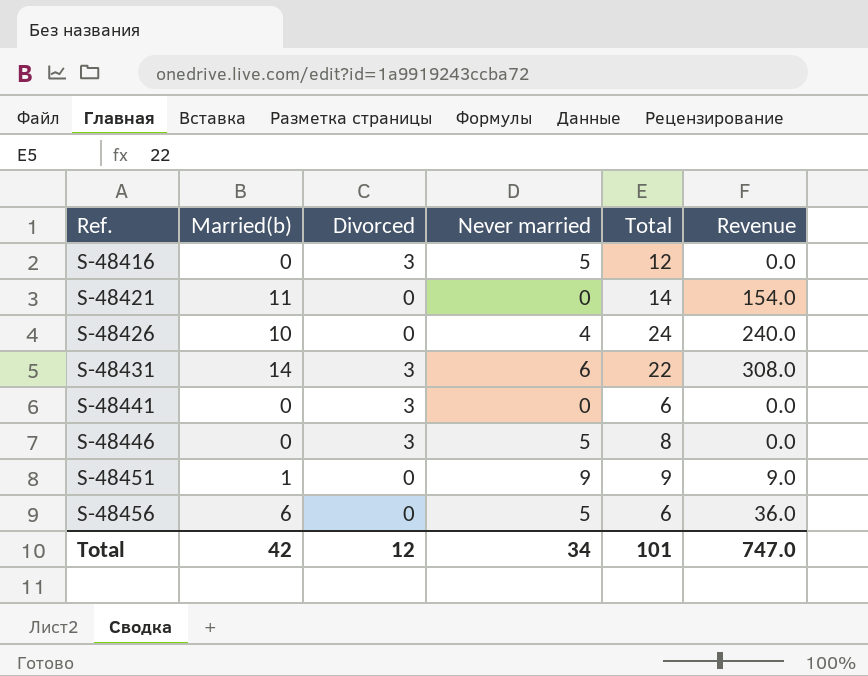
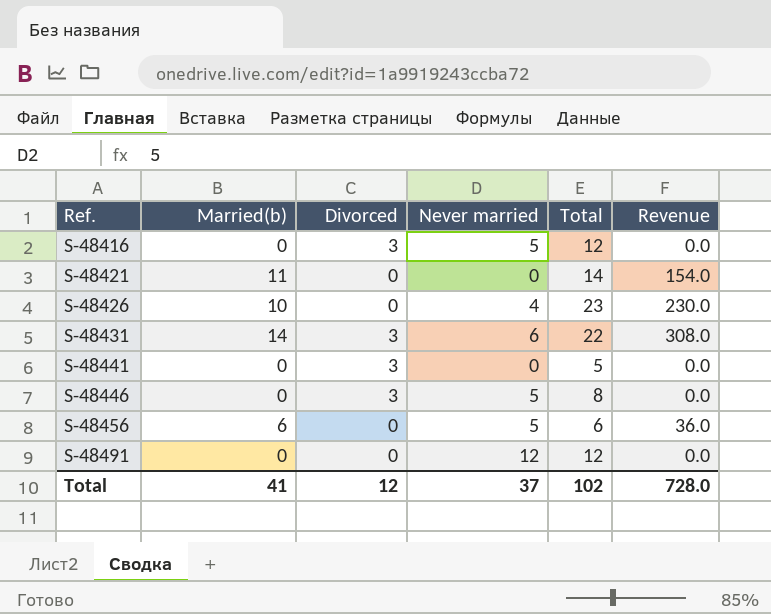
row S-48451: 1 | 0 | 9 | 9 | 9.0 -> none
S-48426 | Total: 24 -> 23
S-48426 | Revenue: 240.0 -> 230.0
S-48441 | Total: 6 -> 5
row S-48491: none -> 0 | 0 | 12 | 12 | 0.0
Total | Married(b): 42 -> 41
Total | Never married: 34 -> 37
Total | Total: 101 -> 102
Total | Revenue: 747.0 -> 728.0

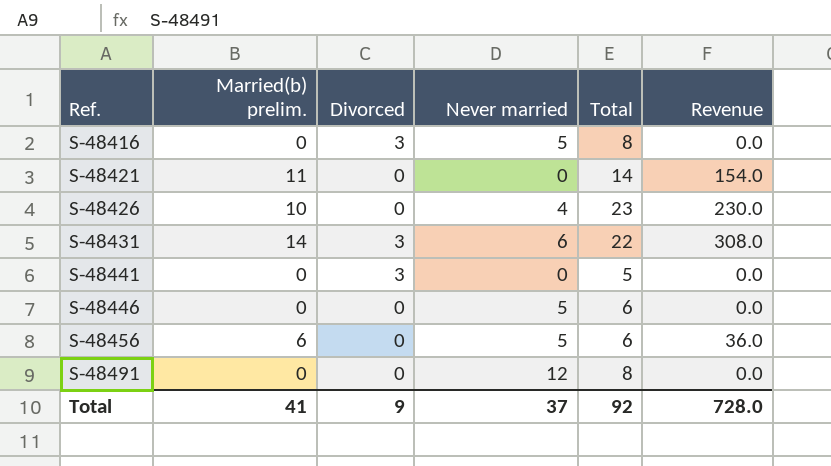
column name: Married(b) -> Married(b) prelim.
S-48416 | Total: 12 -> 8
S-48446 | Divorced: 3 -> 0
S-48446 | Total: 8 -> 6
S-48491 | Total: 12 -> 8
Total | Divorced: 12 -> 9
Total | Total: 102 -> 92

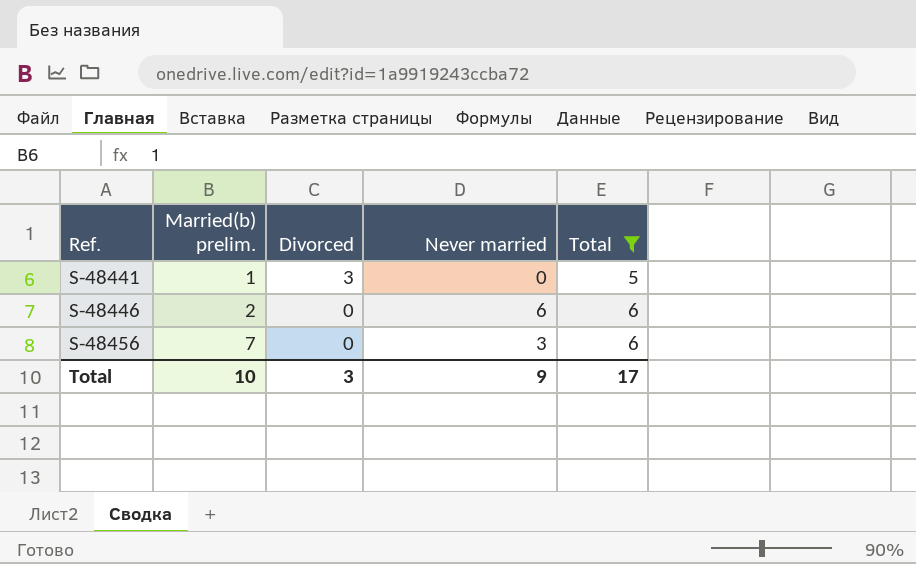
filter: none -> Total <= 6
column Revenue | formula: [Married(b) prelim.] * [Total] -> none
S-48441 | Married(b) prelim.: 0 -> 1
S-48446 | Married(b) prelim.: 0 -> 2
S-48446 | Never married: 5 -> 6
S-48456 | Married(b) prelim.: 6 -> 7
S-48456 | Never married: 5 -> 3
Total | Married(b) prelim.: 41 -> 10
Total | Divorced: 9 -> 3
Total | Never married: 37 -> 9
Total | Total: 92 -> 17

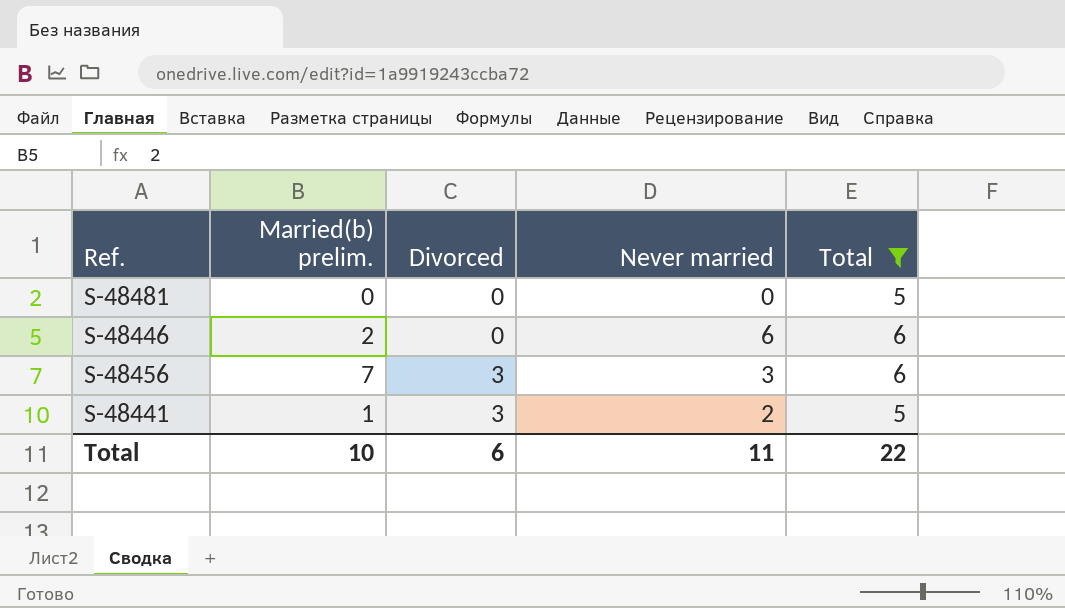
row order: Ref. ascending -> Divorced ascending
row S-48481: none -> 0 | 0 | 0 | 5
S-48456 | Divorced: 0 -> 3
S-48441 | Never married: 0 -> 2
Total | Divorced: 3 -> 6
Total | Never married: 9 -> 11
Total | Total: 17 -> 22

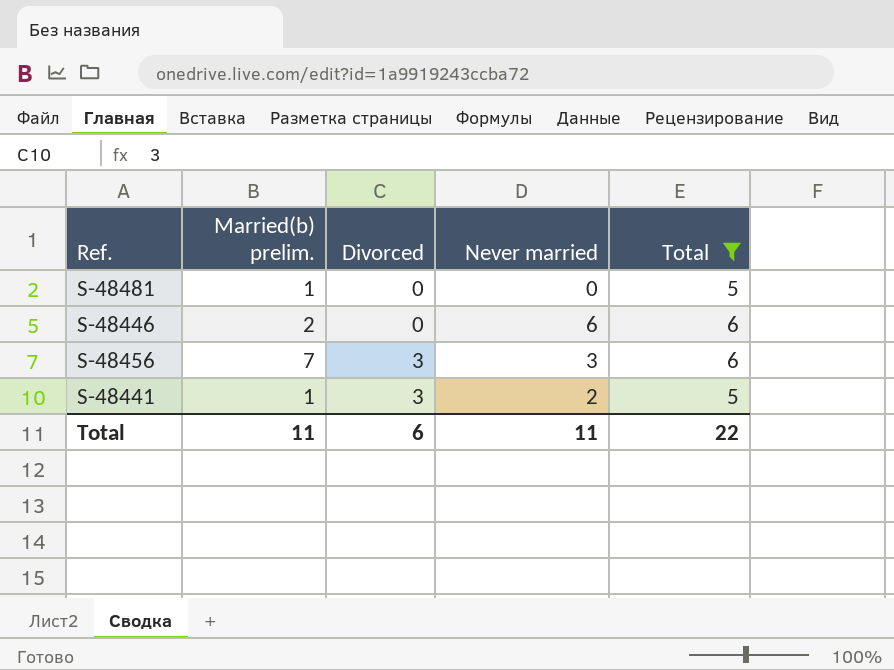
S-48481 | Married(b) prelim.: 0 -> 1
Total | Married(b) prelim.: 10 -> 11

